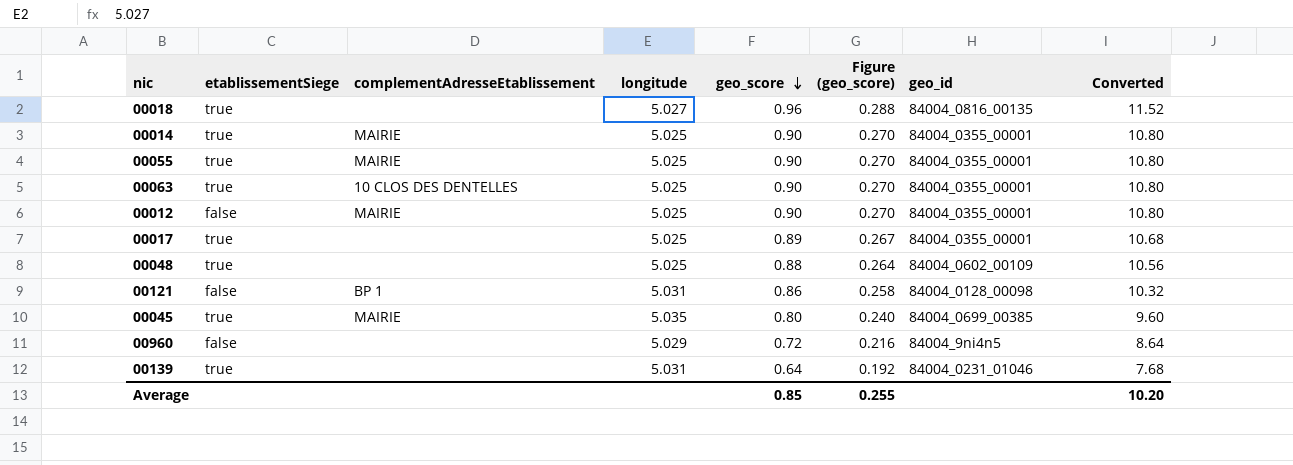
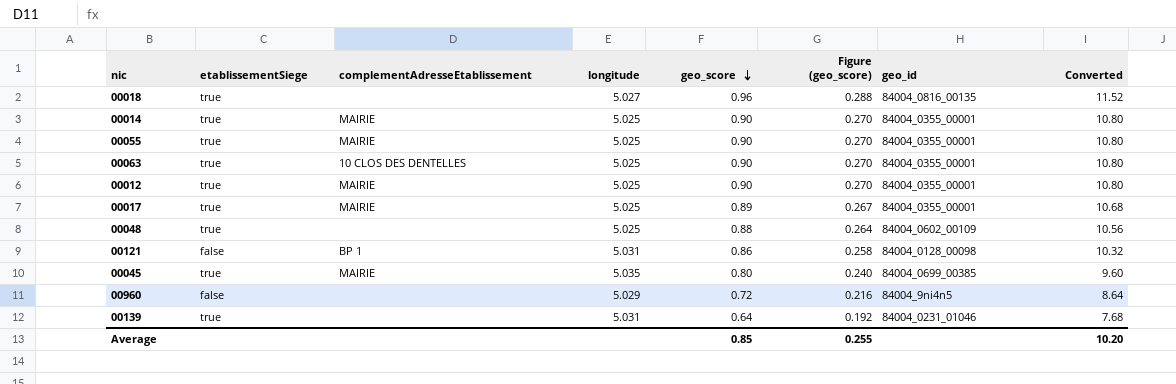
00012 | etablissementSiege: false -> true
00017 | complementAdresseEtablissement: none -> MAIRIE

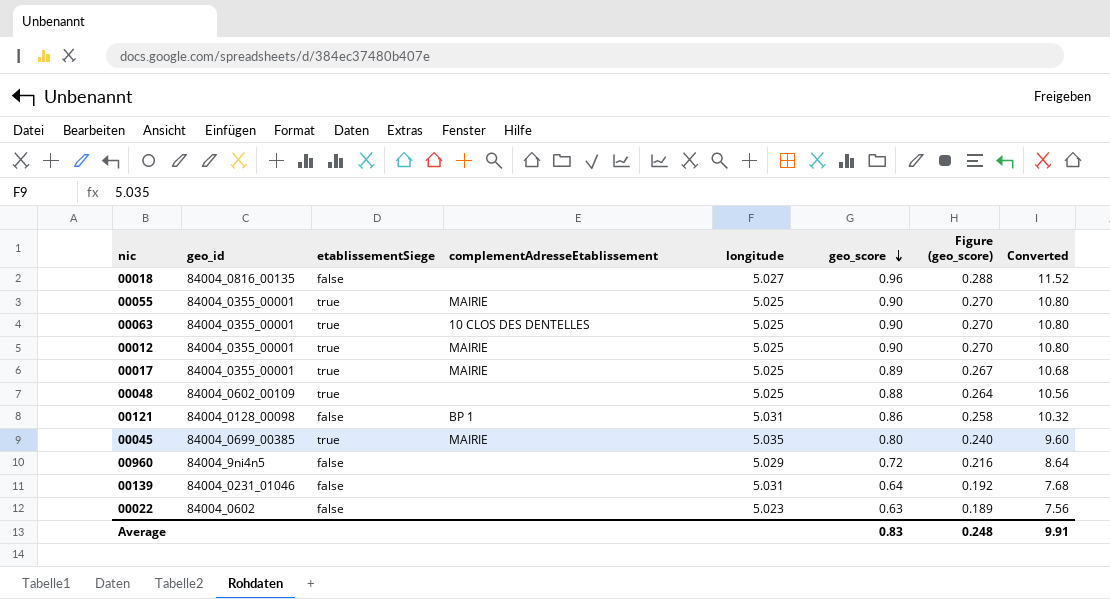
column geo_id | position: 7 -> 2
row 00014: true | MAIRIE | 5.025 | 0.90 | 0.270 | 84004_0355_00001 | 10.80 -> none
00018 | etablissementSiege: true -> false
00139 | etablissementSiege: true -> false
row 00022: none -> 84004_0602 | false | none | 5.023 | 0.63 | 0.189 | 7.56
Average | geo_score: 0.85 -> 0.83
Average | Figure (geo_score): 0.255 -> 0.248
Average | Converted: 10.20 -> 9.91

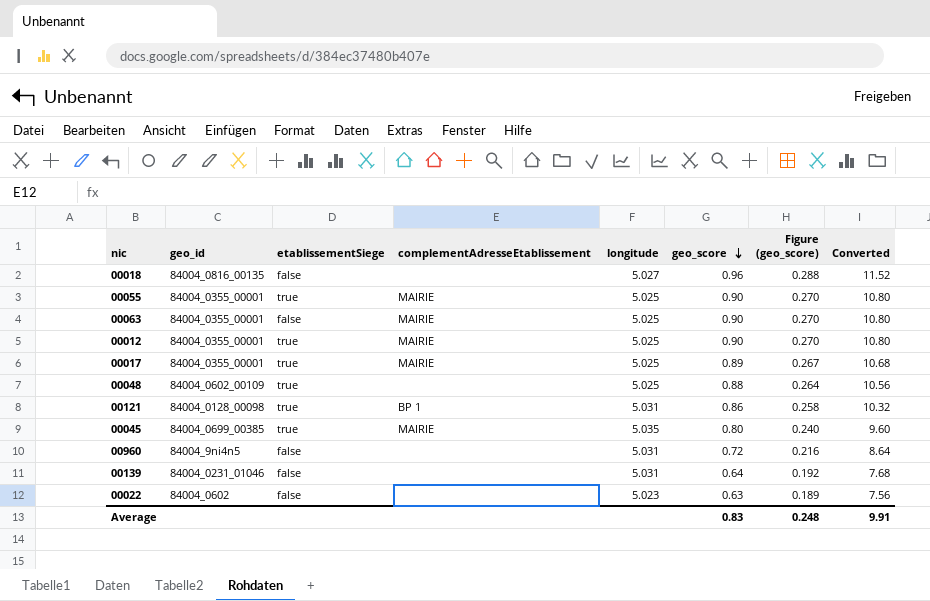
00063 | etablissementSiege: true -> false
00063 | complementAdresseEtablissement: 10 CLOS DES DENTELLES -> MAIRIE
00121 | etablissementSiege: false -> true
00960 | longitude: 5.029 -> 5.031

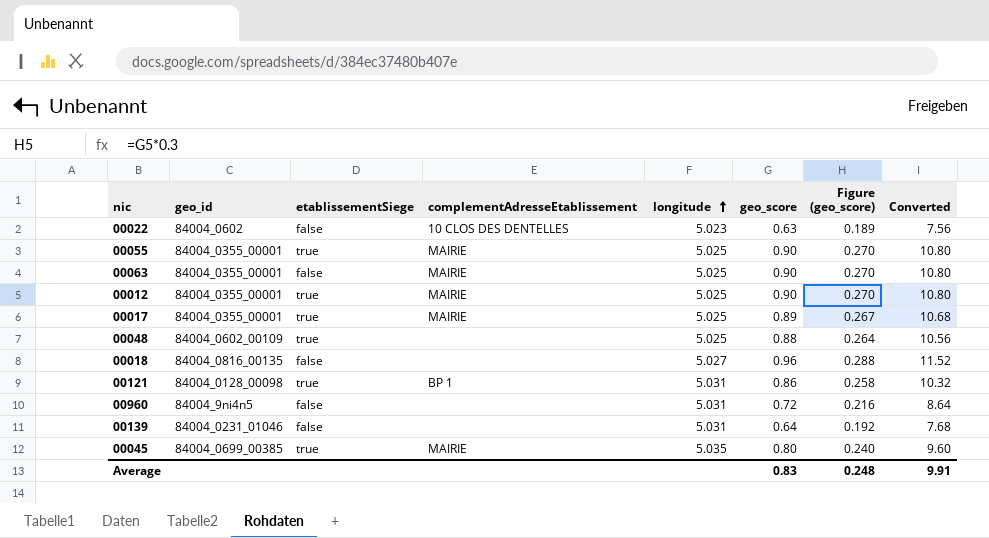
row order: geo_score descending -> longitude ascending
00022 | complementAdresseEtablissement: none -> 10 CLOS DES DENTELLES

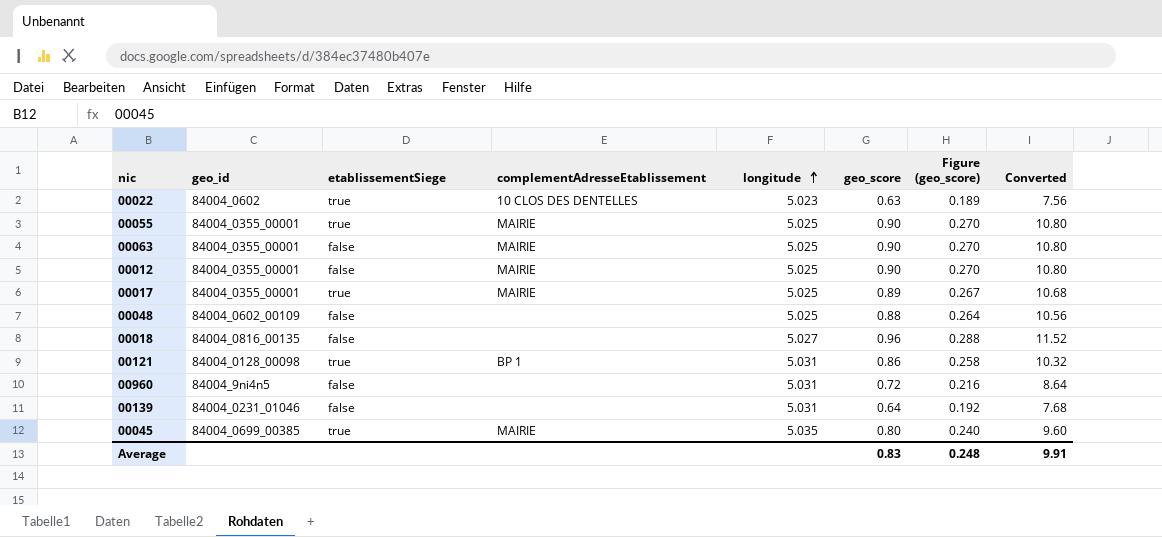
00022 | etablissementSiege: false -> true
00012 | etablissementSiege: true -> false
00048 | etablissementSiege: true -> false

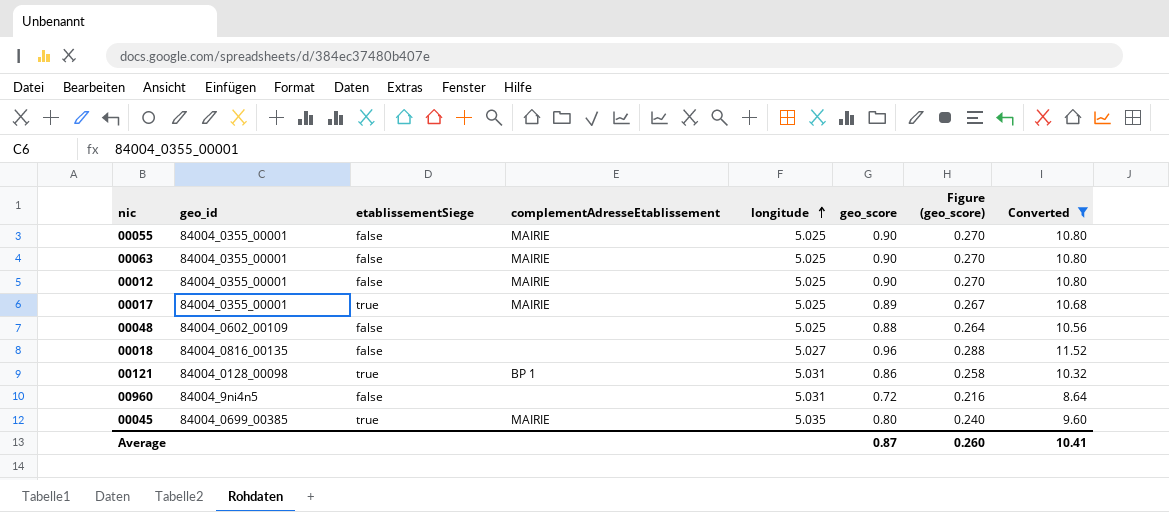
filter: none -> Converted >= 8.64
00055 | etablissementSiege: true -> false
Average | geo_score: 0.83 -> 0.87
Average | Figure (geo_score): 0.248 -> 0.260
Average | Converted: 9.91 -> 10.41

